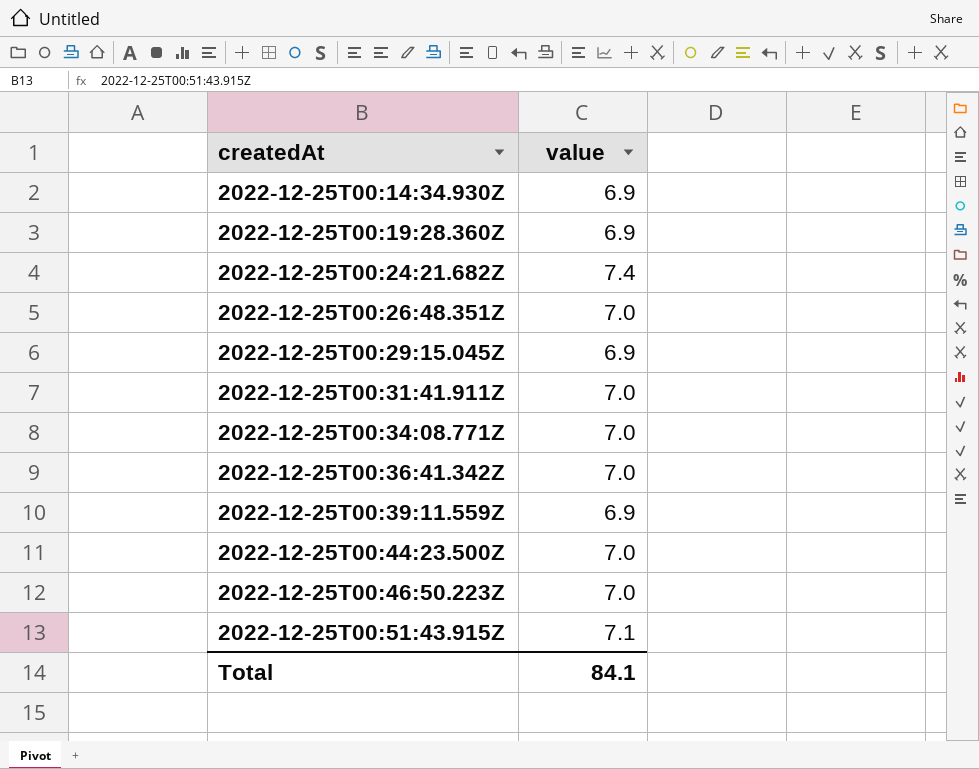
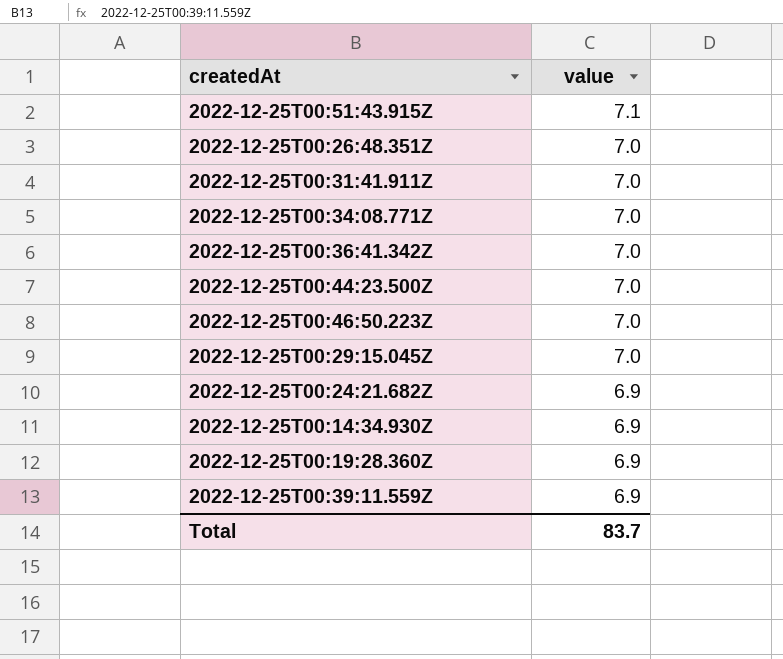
row order: createdAt ascending -> value descending
2022-12-25T00:29:15.045Z | value: 6.9 -> 7.0
2022-12-25T00:24:21.682Z | value: 7.4 -> 6.9
Total | value: 84.1 -> 83.7

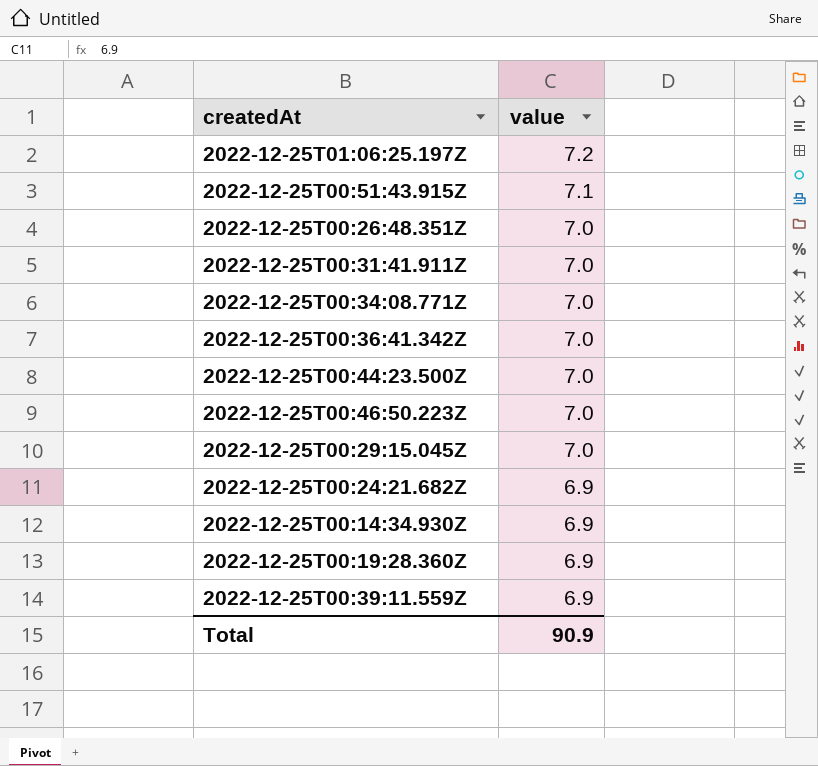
row 2022-12-25T01:06:25.197Z: none -> 7.2
Total | value: 83.7 -> 90.9

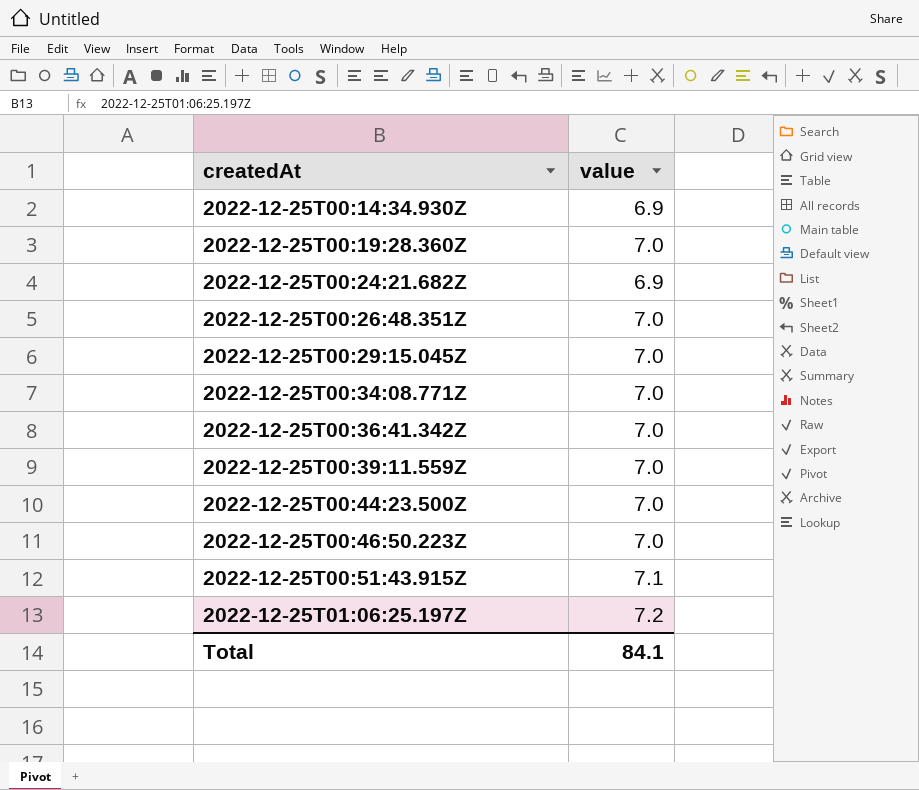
row order: value descending -> createdAt ascending
row 2022-12-25T00:31:41.911Z: 7.0 -> none
2022-12-25T00:19:28.360Z | value: 6.9 -> 7.0
2022-12-25T00:39:11.559Z | value: 6.9 -> 7.0
Total | value: 90.9 -> 84.1

